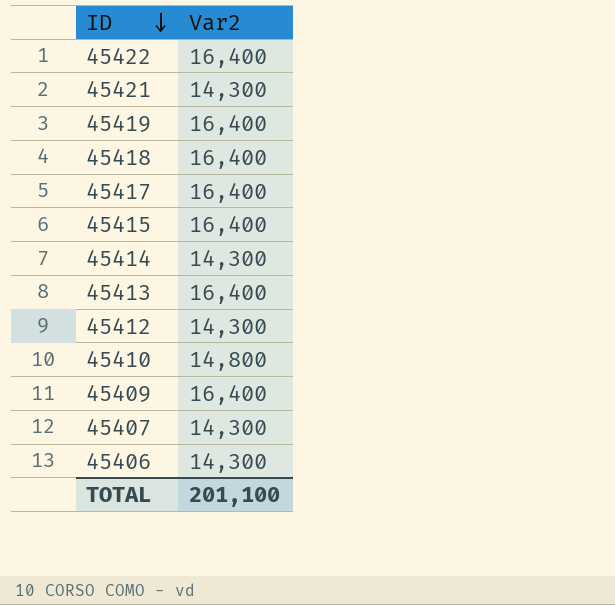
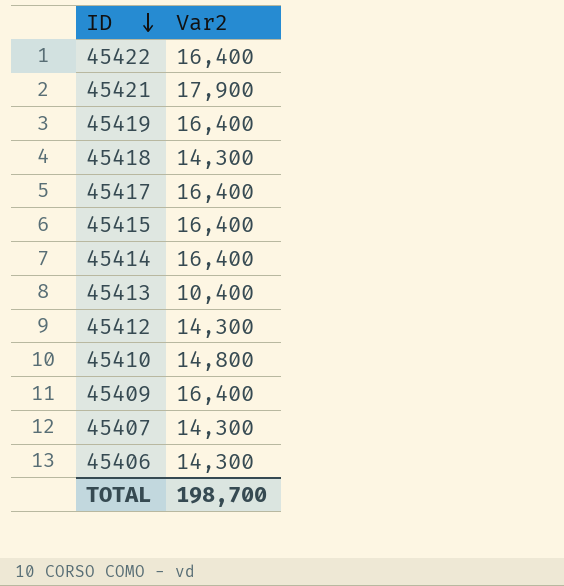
45421 | Var2: 14,300 -> 17,900
45418 | Var2: 16,400 -> 14,300
45414 | Var2: 14,300 -> 16,400
45413 | Var2: 16,400 -> 10,400
TOTAL | Var2: 201,100 -> 198,700

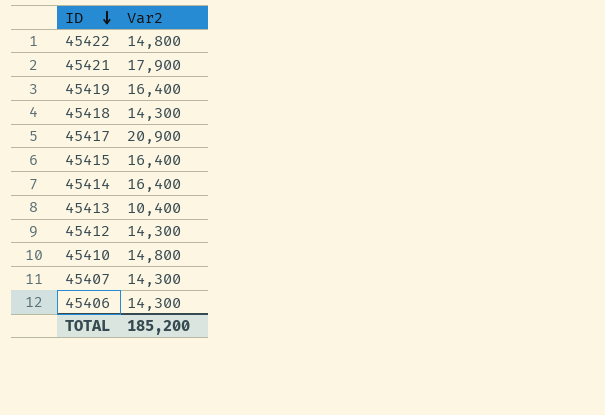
row 45409: 16,400 -> none
45422 | Var2: 16,400 -> 14,800
45417 | Var2: 16,400 -> 20,900
TOTAL | Var2: 198,700 -> 185,200

